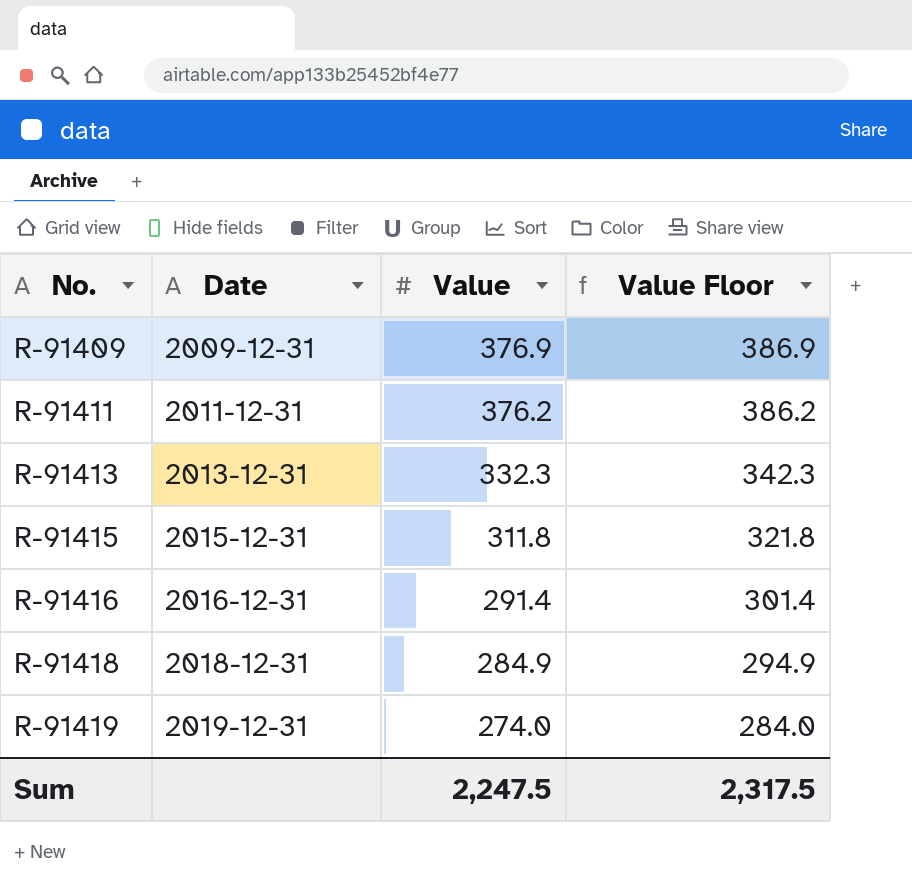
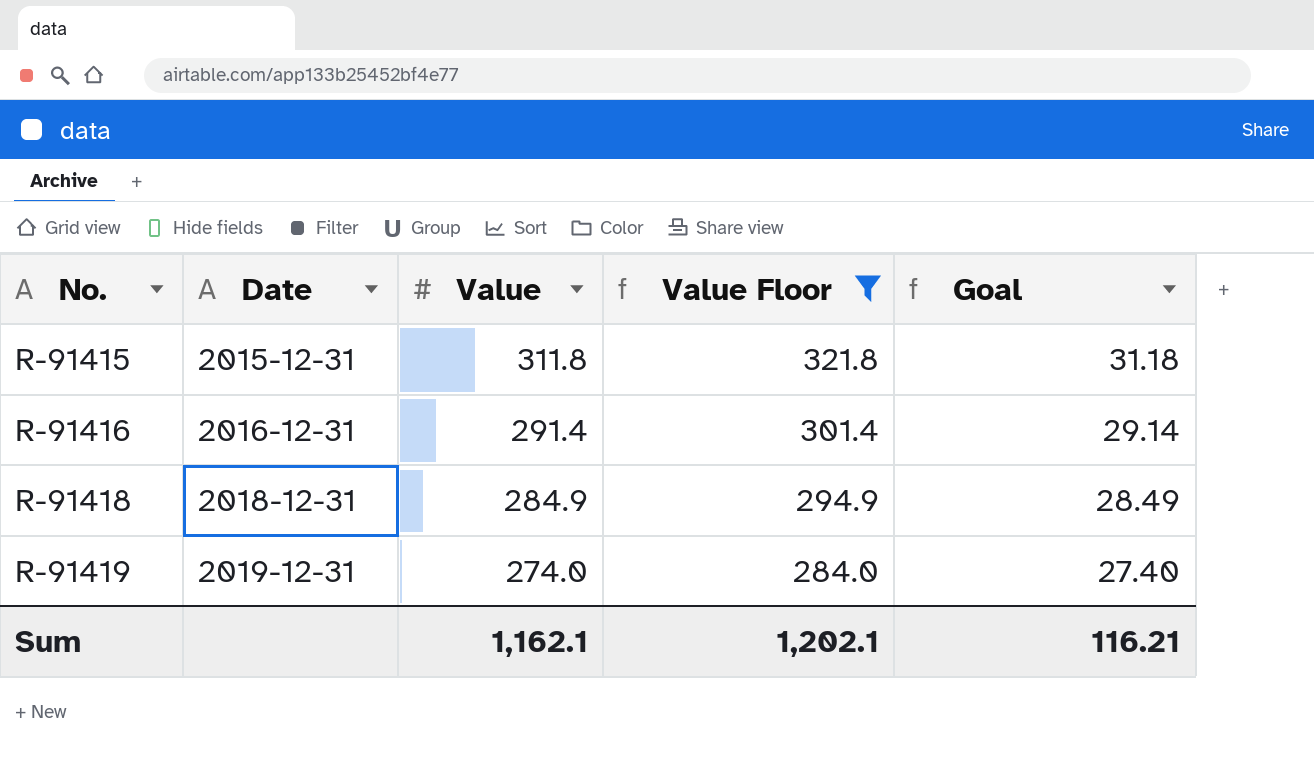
filter: none -> Value Floor <= 321.8
column Goal | formula: none -> [Value] * 0.1
Sum | Value: 2,247.5 -> 1,162.1
Sum | Value Floor: 2,317.5 -> 1,202.1

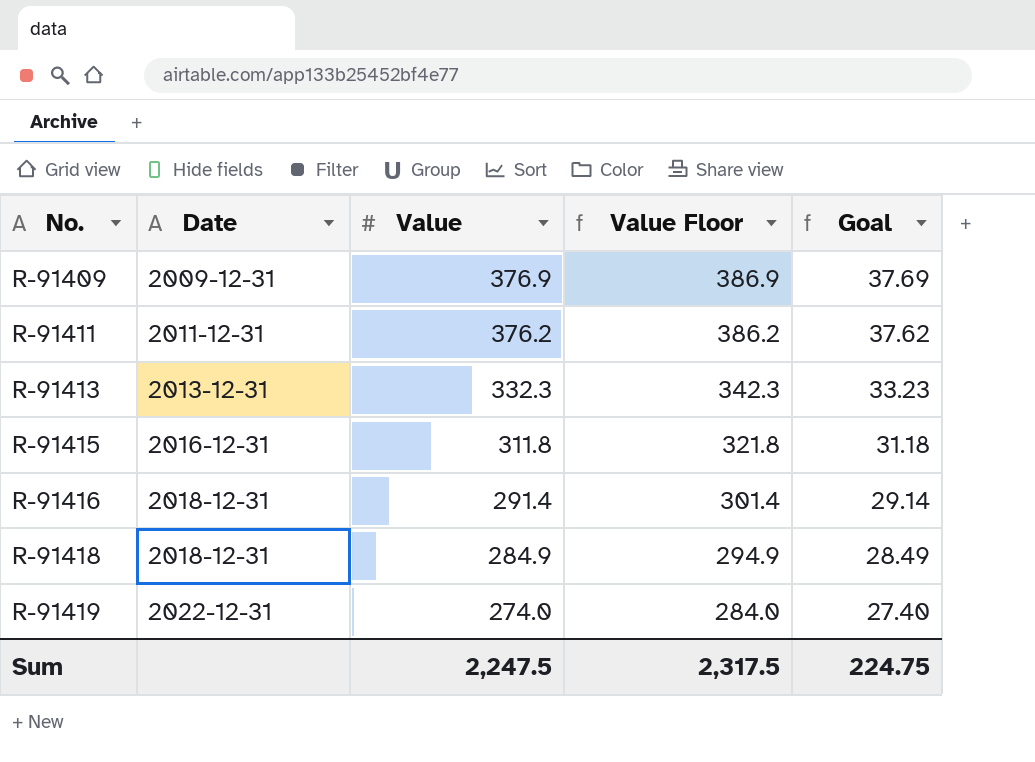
filter: Value Floor <= 321.8 -> none
R-91415 | Date: 2015-12-31 -> 2016-12-31
R-91416 | Date: 2016-12-31 -> 2018-12-31
R-91419 | Date: 2019-12-31 -> 2022-12-31
Sum | Value: 1,162.1 -> 2,247.5
Sum | Value Floor: 1,202.1 -> 2,317.5
Sum | Goal: 116.21 -> 224.75

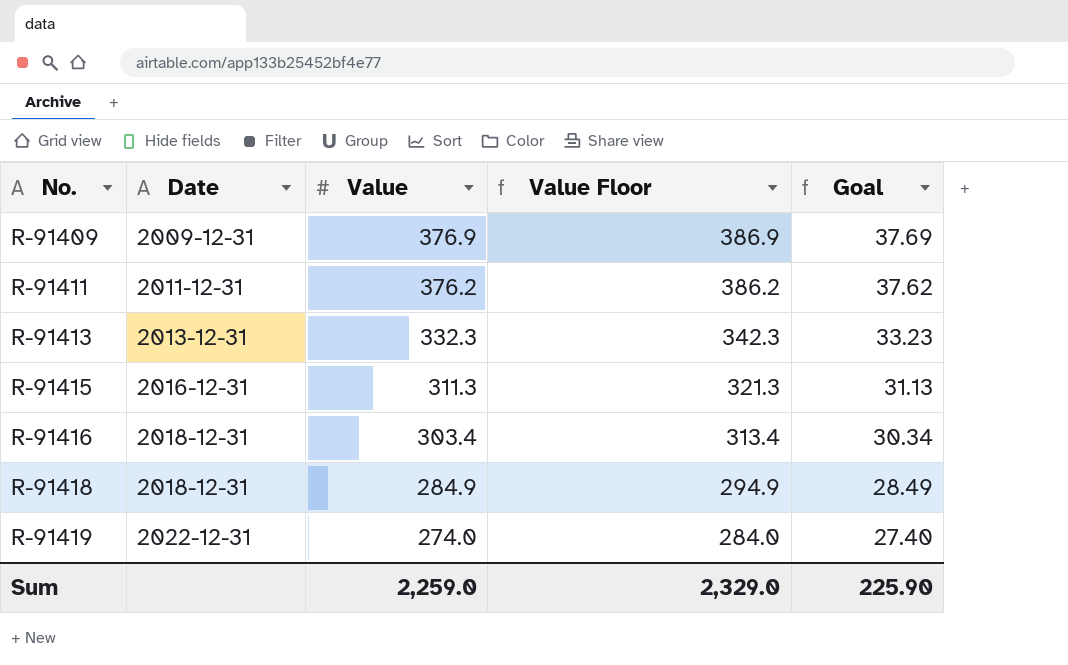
R-91415 | Value: 311.8 -> 311.3
R-91415 | Value Floor: 321.8 -> 321.3
R-91415 | Goal: 31.18 -> 31.13
R-91416 | Value: 291.4 -> 303.4
R-91416 | Value Floor: 301.4 -> 313.4
R-91416 | Goal: 29.14 -> 30.34
Sum | Value: 2,247.5 -> 2,259.0
Sum | Value Floor: 2,317.5 -> 2,329.0
Sum | Goal: 224.75 -> 225.90

